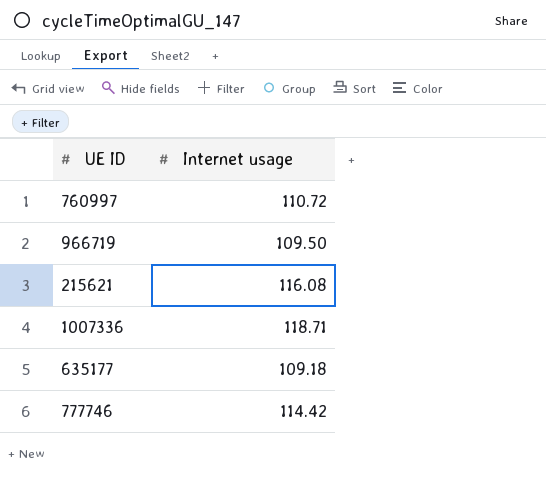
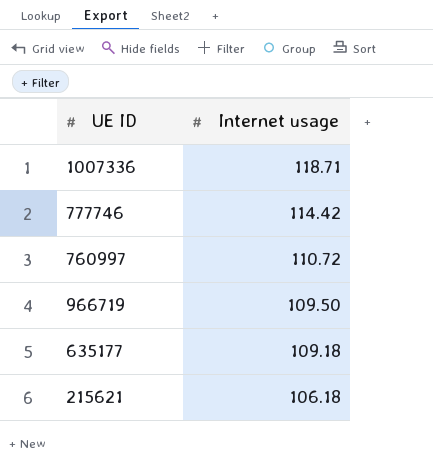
row order: none -> Internet usage descending
215621 | Internet usage: 116.08 -> 106.18

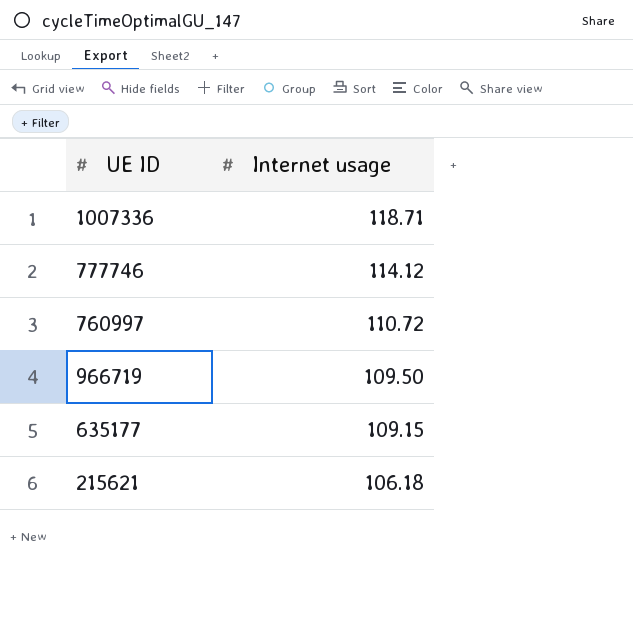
777746 | Internet usage: 114.42 -> 114.12
635177 | Internet usage: 109.18 -> 109.15

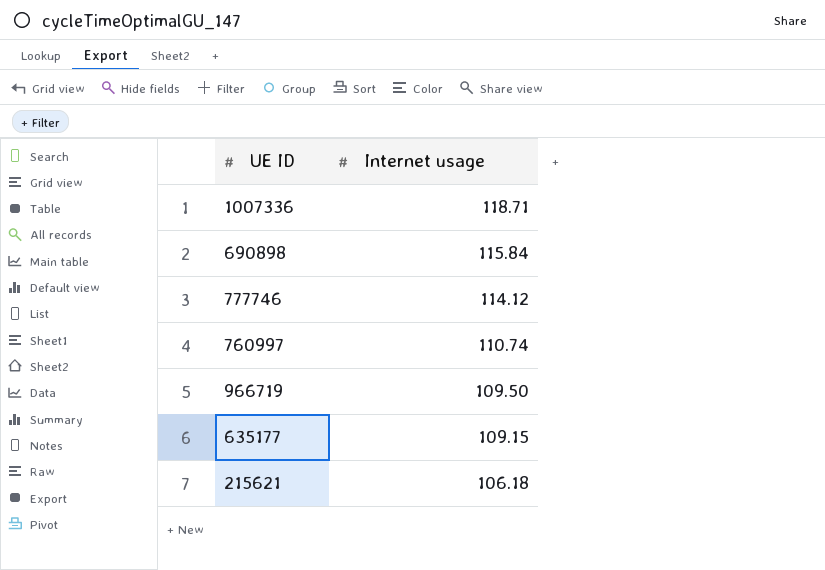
row 690898: none -> 115.84
760997 | Internet usage: 110.72 -> 110.74

